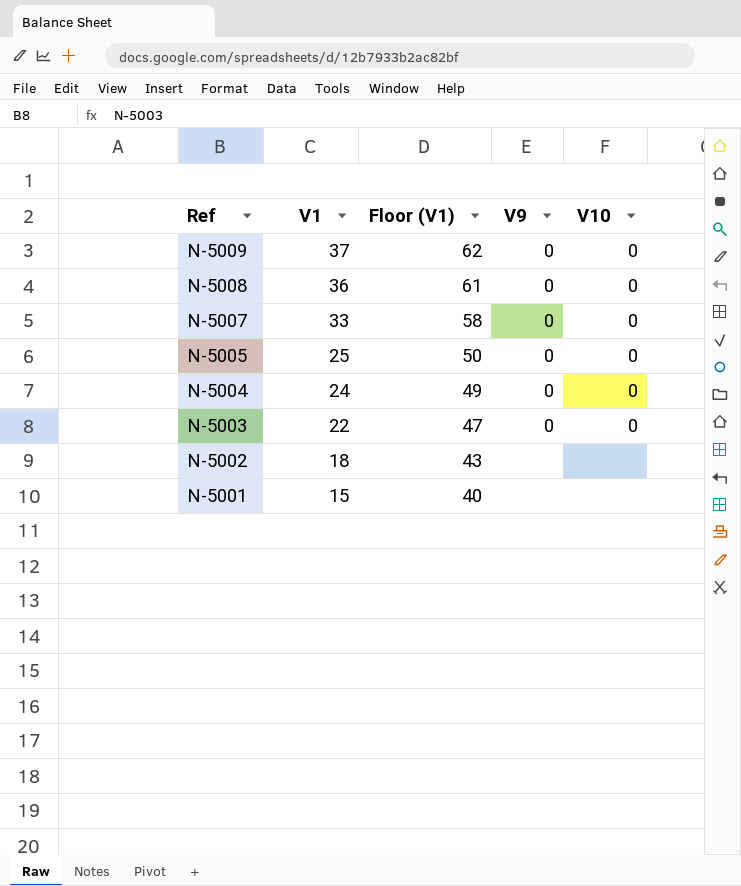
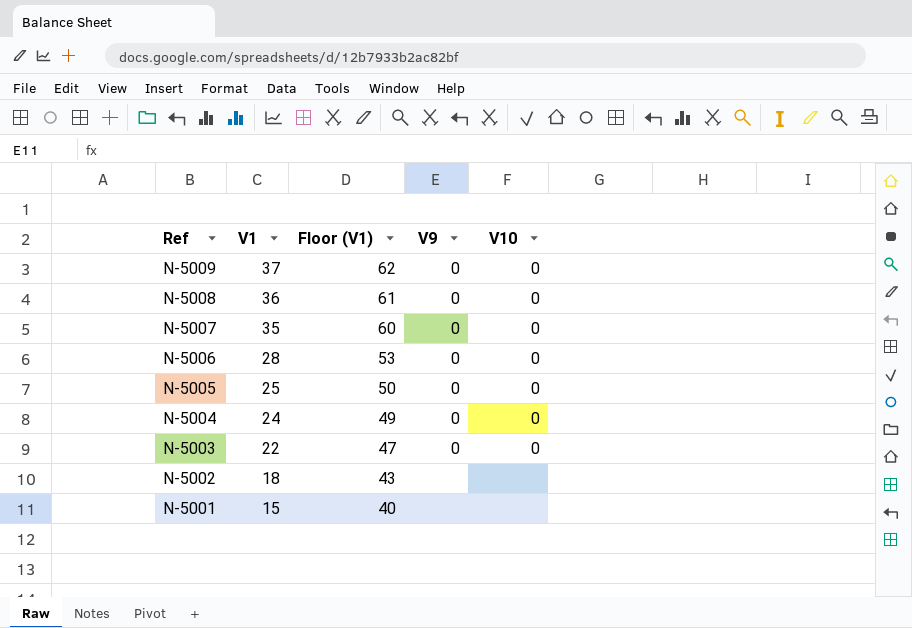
N-5007 | V1: 33 -> 35
N-5007 | Floor (V1): 58 -> 60
row N-5006: none -> 28 | 53 | 0 | 0

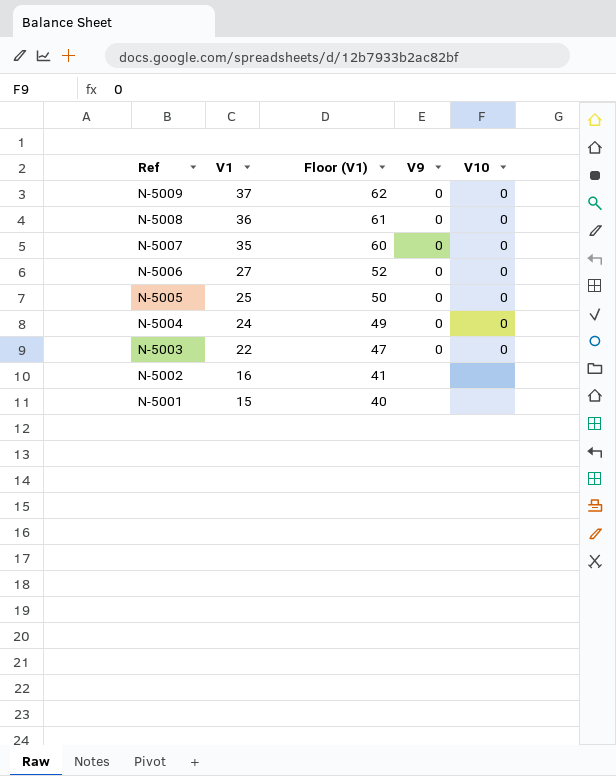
N-5006 | V1: 28 -> 27
N-5006 | Floor (V1): 53 -> 52
N-5002 | V1: 18 -> 16
N-5002 | Floor (V1): 43 -> 41

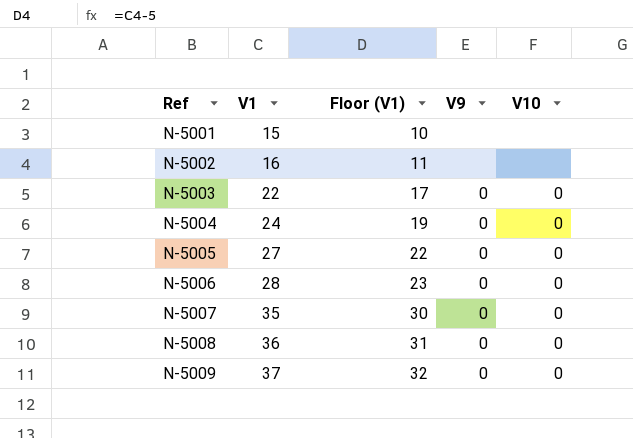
row order: Ref descending -> Ref ascending
column Floor (V1) | formula: [V1] + 25 -> [V1] - 5
N-5005 | V1: 25 -> 27
N-5006 | V1: 27 -> 28

